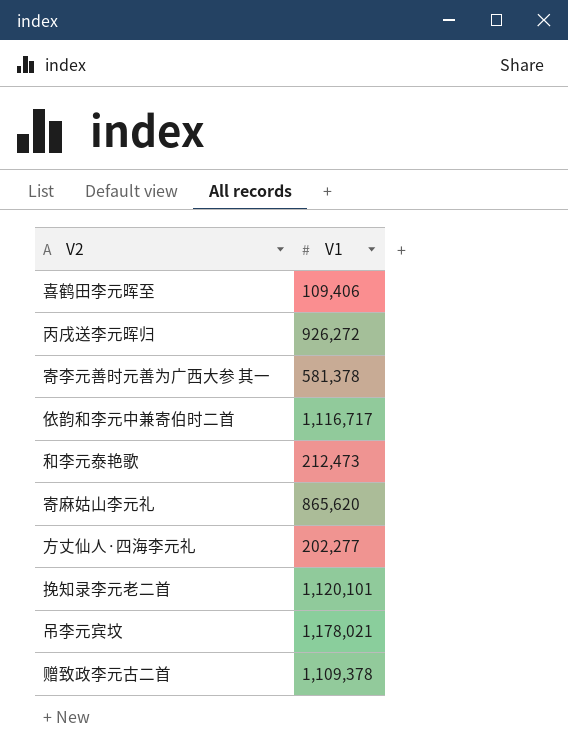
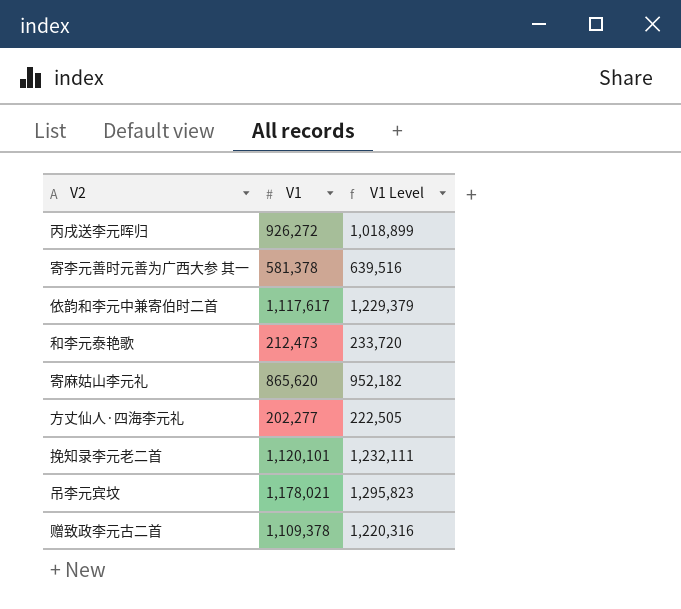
column V1 Level | formula: none -> [V1] * 1.1
row 喜鹤田李元晖至: 109,406 -> none
依韵和李元中兼寄伯时二首 | V1: 1,116,717 -> 1,117,617

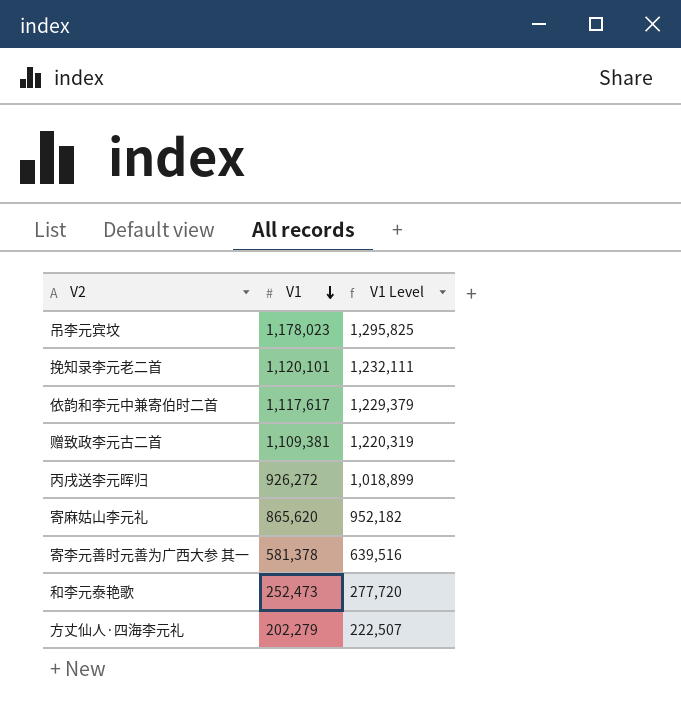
row order: none -> V1 descending
吊李元宾坟 | V1: 1,178,021 -> 1,178,023
吊李元宾坟 | V1 Level: 1,295,823 -> 1,295,825
赠致政李元古二首 | V1: 1,109,378 -> 1,109,381
赠致政李元古二首 | V1 Level: 1,220,316 -> 1,220,319
和李元泰艳歌 | V1: 212,473 -> 252,473
和李元泰艳歌 | V1 Level: 233,720 -> 277,720
方丈仙人·四海李元礼 | V1: 202,277 -> 202,279
方丈仙人·四海李元礼 | V1 Level: 222,505 -> 222,507

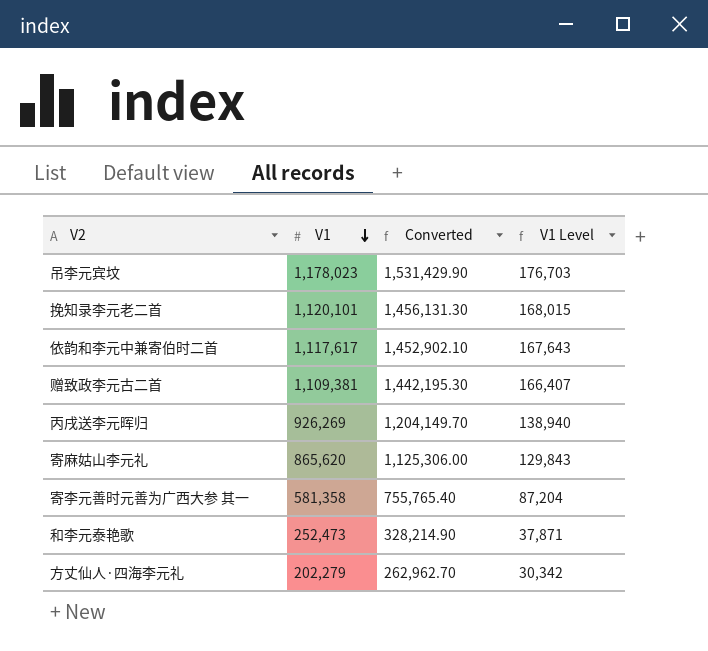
column Converted | formula: none -> [V1] * 1.3
column V1 Level | formula: [V1] * 1.1 -> [V1] * 0.15
丙戌送李元晖归 | V1: 926,272 -> 926,269
寄李元善时元善为广西大参 其一 | V1: 581,378 -> 581,358

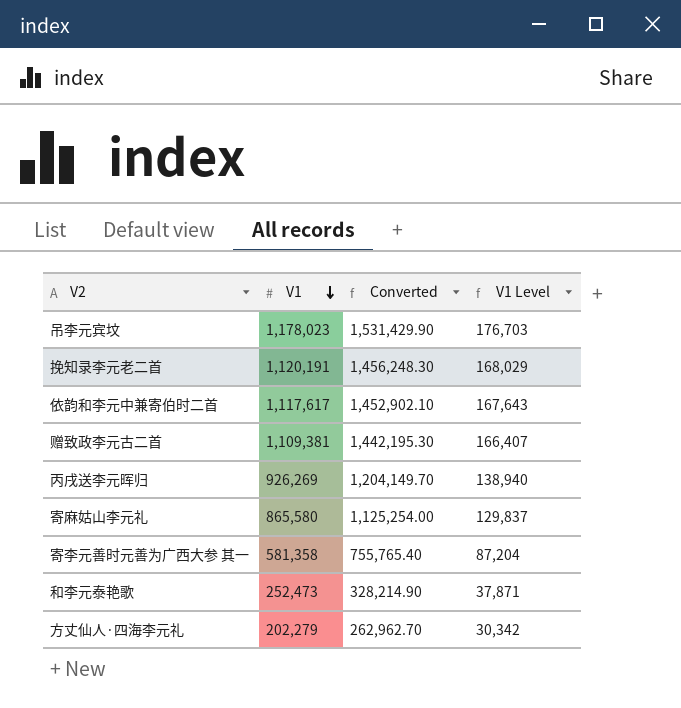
挽知录李元老二首 | V1: 1,120,101 -> 1,120,191
挽知录李元老二首 | Converted: 1,456,131.30 -> 1,456,248.30
挽知录李元老二首 | V1 Level: 168,015 -> 168,029
寄麻姑山李元礼 | V1: 865,620 -> 865,580
寄麻姑山李元礼 | Converted: 1,125,306.00 -> 1,125,254.00
寄麻姑山李元礼 | V1 Level: 129,843 -> 129,837

